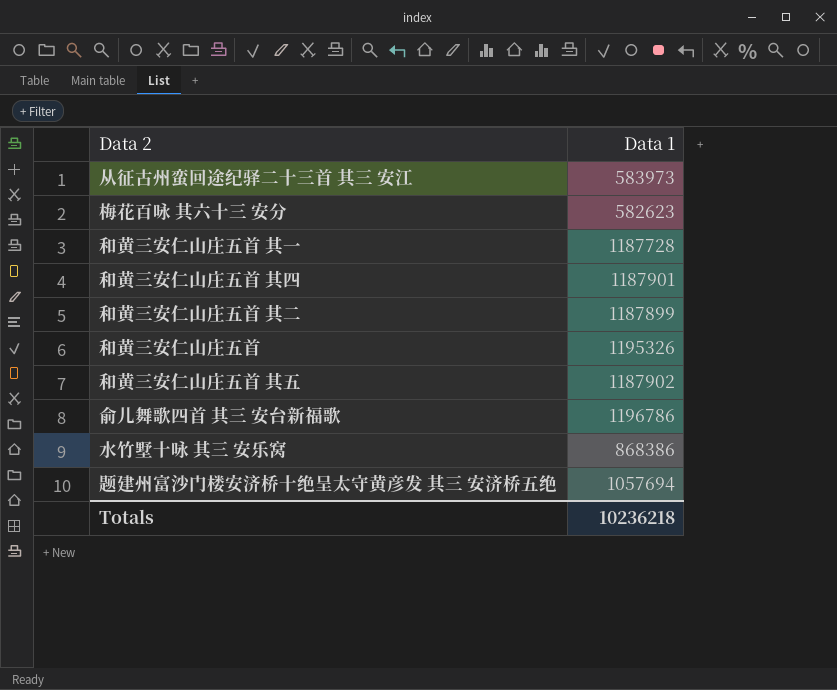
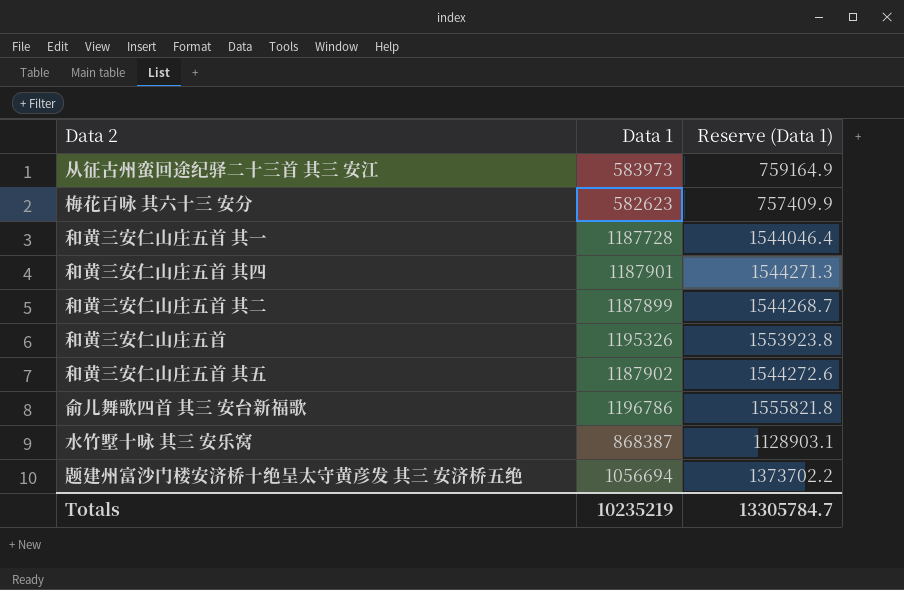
column Reserve (Data 1) | formula: none -> [Data 1] * 1.3
水竹墅十咏 其三 安乐窝 | Data 1: 868386 -> 868387
题建州富沙门楼安济桥十绝呈太守黄彦发 其三 安济桥五绝 | Data 1: 1057694 -> 1056694
Totals | Data 1: 10236218 -> 10235219

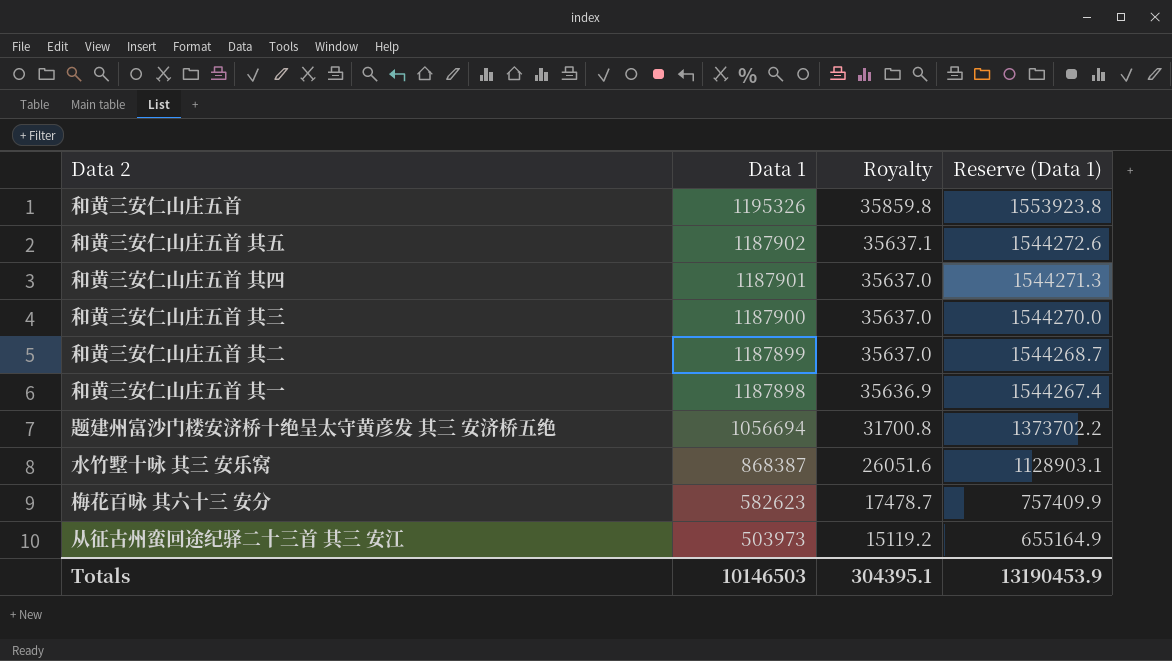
row order: none -> Data 1 descending
column Royalty | formula: none -> [Data 1] * 0.03
row 俞儿舞歌四首 其三 安台新福歌: 1196786 | 1555821.8 -> none
row 和黄三安仁山庄五首 其三: none -> 1187900 | 35637.0 | 1544270.0
和黄三安仁山庄五首 其一 | Data 1: 1187728 -> 1187898
和黄三安仁山庄五首 其一 | Reserve (Data 1): 1544046.4 -> 1544267.4
从征古州蛮回途纪驿二十三首 其三 安江 | Data 1: 583973 -> 503973
从征古州蛮回途纪驿二十三首 其三 安江 | Reserve (Data 1): 759164.9 -> 655164.9
Totals | Data 1: 10235219 -> 10146503
Totals | Reserve (Data 1): 13305784.7 -> 13190453.9

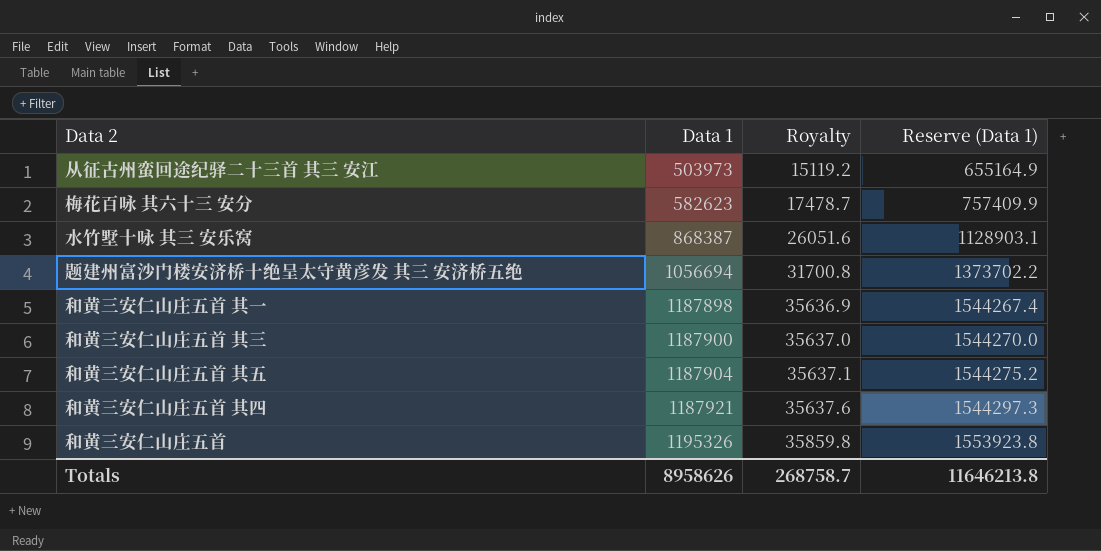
row order: Data 1 descending -> Data 1 ascending
row 和黄三安仁山庄五首 其二: 1187899 | 35637.0 | 1544268.7 -> none
和黄三安仁山庄五首 其五 | Data 1: 1187902 -> 1187904
和黄三安仁山庄五首 其五 | Reserve (Data 1): 1544272.6 -> 1544275.2
和黄三安仁山庄五首 其四 | Data 1: 1187901 -> 1187921
和黄三安仁山庄五首 其四 | Royalty: 35637.0 -> 35637.6
和黄三安仁山庄五首 其四 | Reserve (Data 1): 1544271.3 -> 1544297.3
Totals | Data 1: 10146503 -> 8958626
Totals | Royalty: 304395.1 -> 268758.7
Totals | Reserve (Data 1): 13190453.9 -> 11646213.8

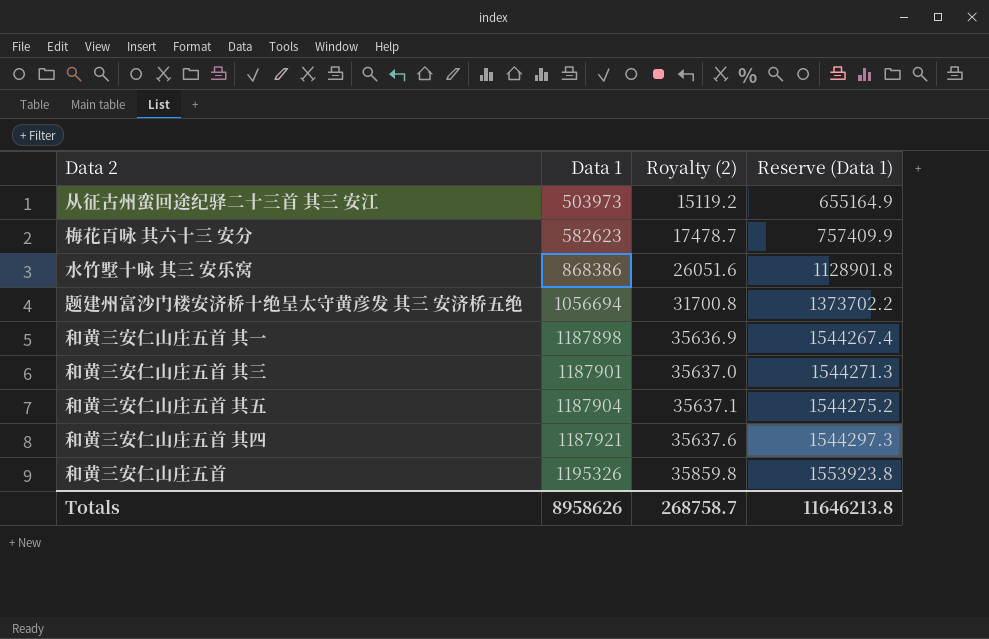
column name: Royalty -> Royalty (2)
水竹墅十咏 其三 安乐窝 | Data 1: 868387 -> 868386
水竹墅十咏 其三 安乐窝 | Reserve (Data 1): 1128903.1 -> 1128901.8
和黄三安仁山庄五首 其三 | Data 1: 1187900 -> 1187901
和黄三安仁山庄五首 其三 | Reserve (Data 1): 1544270.0 -> 1544271.3

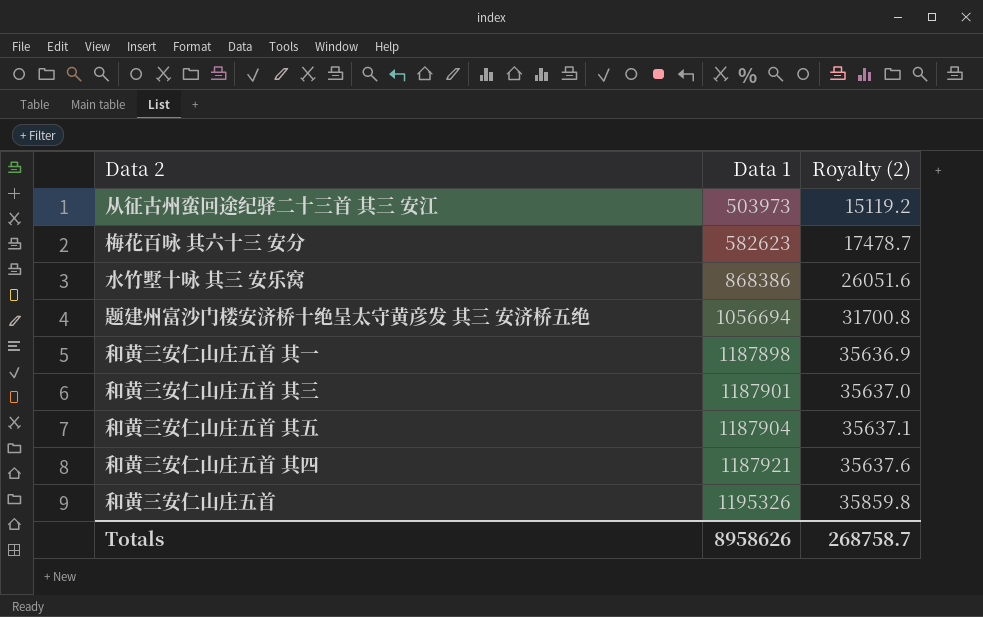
column Reserve (Data 1) | formula: [Data 1] * 1.3 -> none

